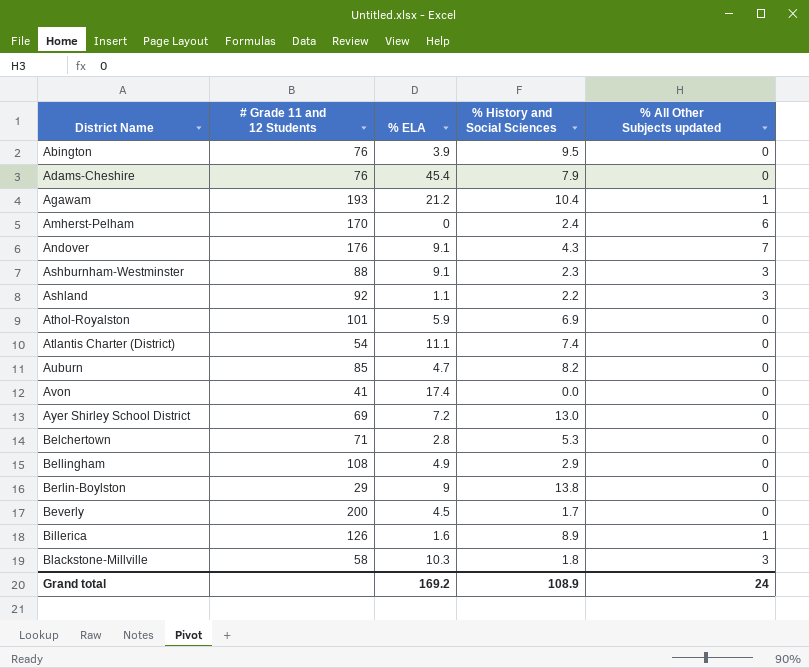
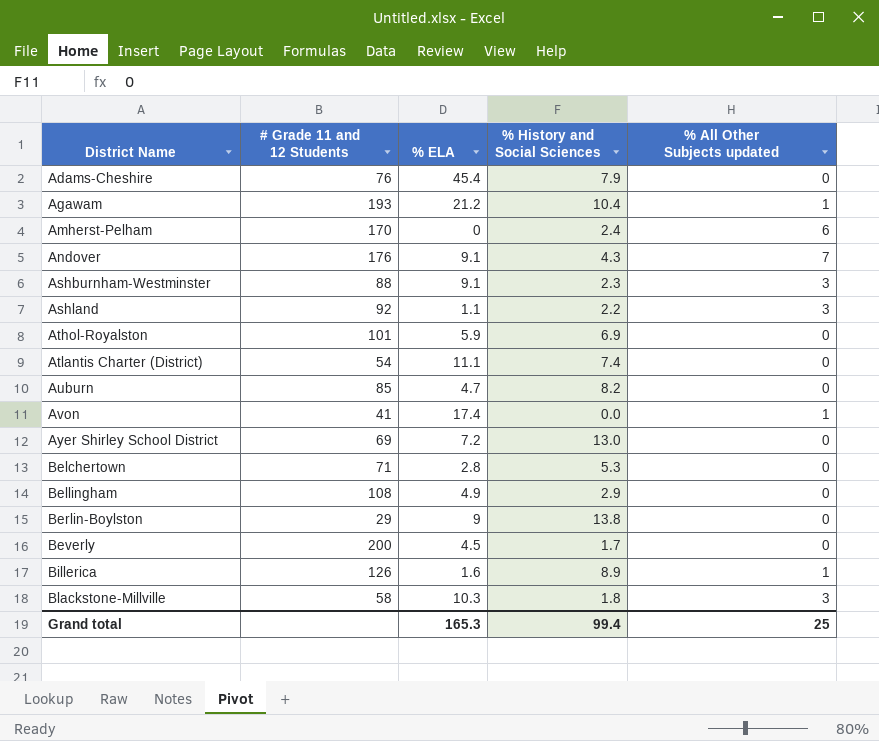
row Abington: 76 | 3.9 | 9.5 | 0 -> none
Avon | % All Other Subjects updated: 0 -> 1
Grand total | % ELA: 169.2 -> 165.3
Grand total | % History and Social Sciences: 108.9 -> 99.4
Grand total | % All Other Subjects updated: 24 -> 25

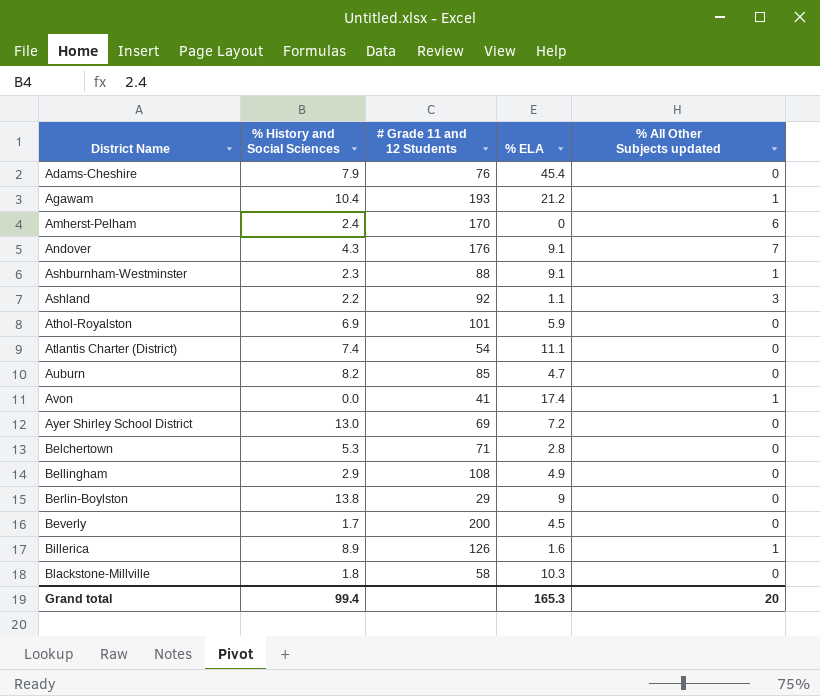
column % History and Social Sciences | position: 4 -> 2
Ashburnham-Westminster | % All Other Subjects updated: 3 -> 1
Blackstone-Millville | % All Other Subjects updated: 3 -> 0
Grand total | % All Other Subjects updated: 25 -> 20

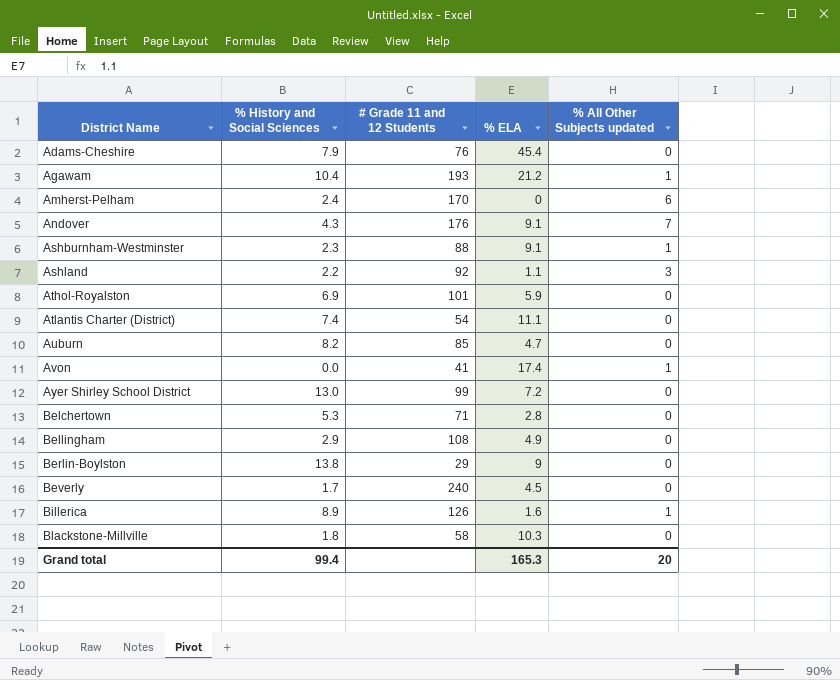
Ayer Shirley School District | # Grade 11 and 12 Students: 69 -> 99
Beverly | # Grade 11 and 12 Students: 200 -> 240

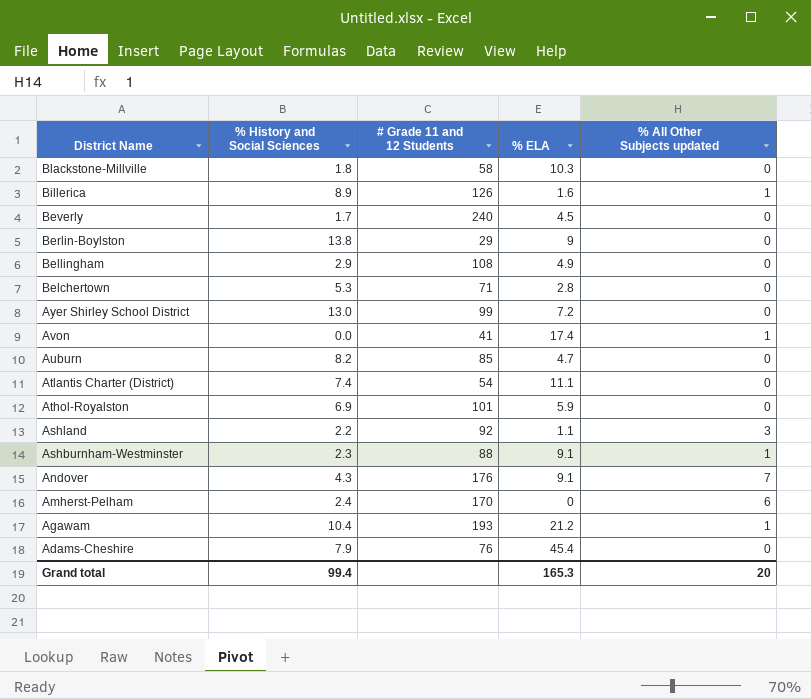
row order: District Name ascending -> District Name descending

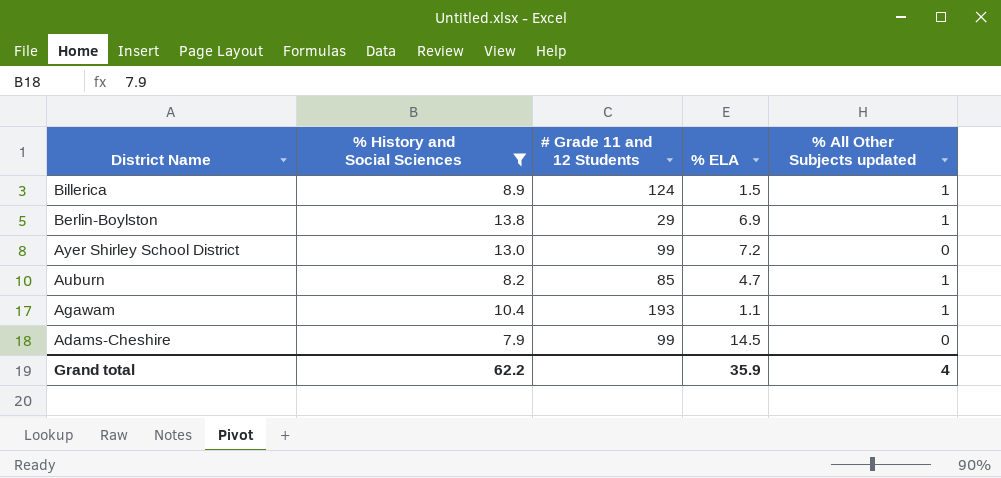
filter: none -> % History and Social Sciences >= 7.9
Billerica | # Grade 11 and 12 Students: 126 -> 124
Billerica | % ELA: 1.6 -> 1.5
Berlin-Boylston | % ELA: 9 -> 6.9
Berlin-Boylston | % All Other Subjects updated: 0 -> 1
Auburn | % All Other Subjects updated: 0 -> 1
Agawam | % ELA: 21.2 -> 1.1
Adams-Cheshire | # Grade 11 and 12 Students: 76 -> 99
Adams-Cheshire | % ELA: 45.4 -> 14.5
Grand total | % History and Social Sciences: 99.4 -> 62.2
Grand total | % ELA: 165.3 -> 35.9
Grand total | % All Other Subjects updated: 20 -> 4

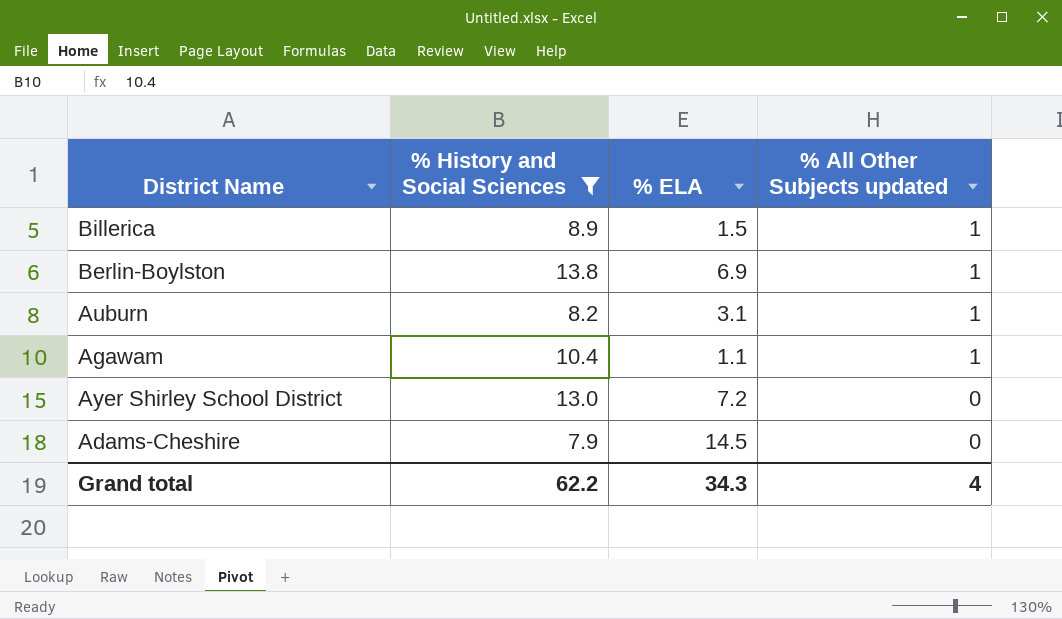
row order: District Name descending -> % All Other Subjects updated descending
column # Grade 11 and 12 Students | position: 3 -> none
Auburn | % ELA: 4.7 -> 3.1
Grand total | % ELA: 35.9 -> 34.3

